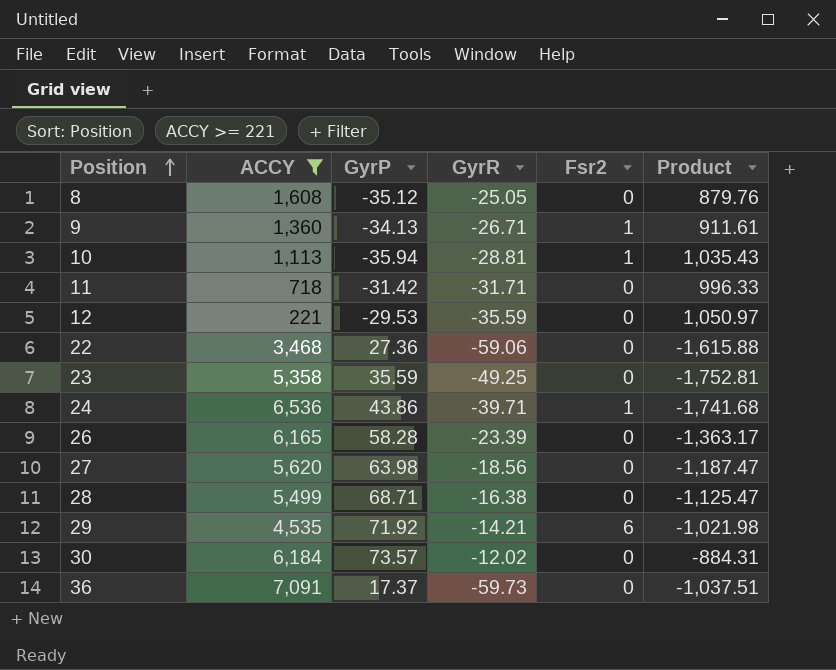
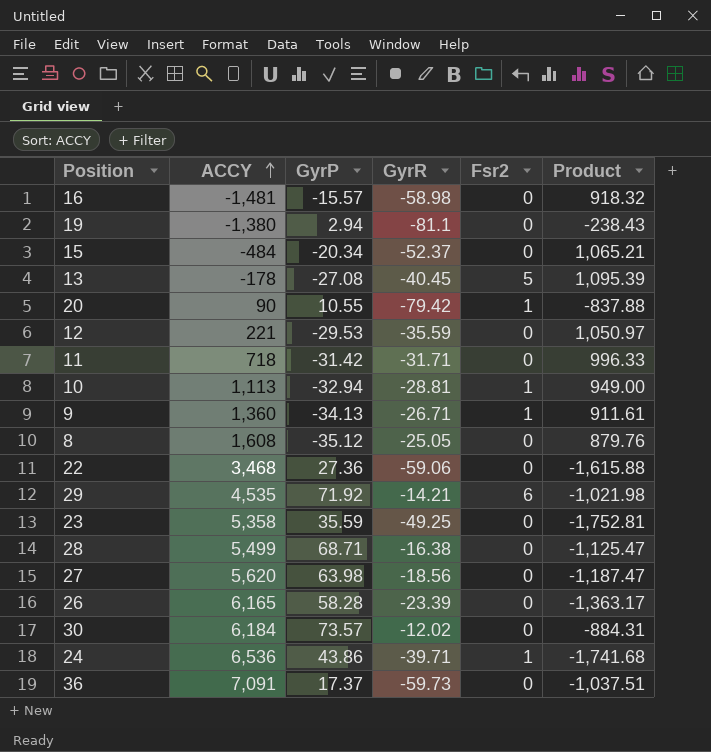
filter: ACCY >= 221 -> none
row order: Position ascending -> ACCY ascending
10 | GyrP: -35.94 -> -32.94
10 | Product: 1,035.43 -> 949.00

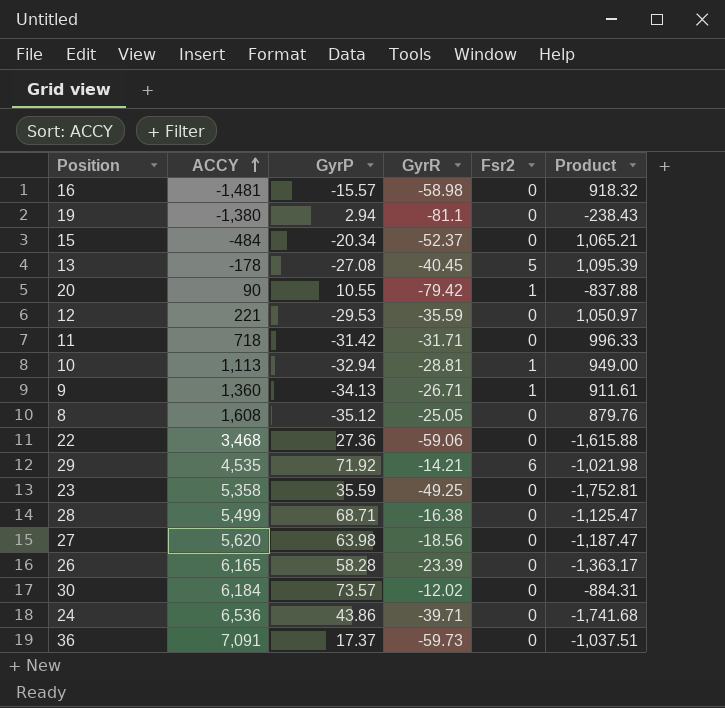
24 | Fsr2: 1 -> 0

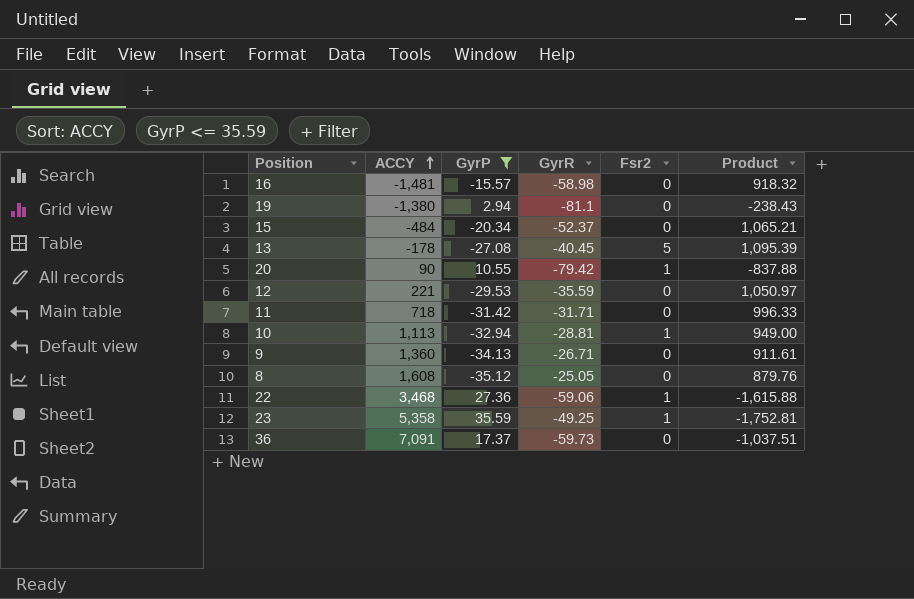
filter: none -> GyrP <= 35.59
9 | Fsr2: 1 -> 0
22 | Fsr2: 0 -> 1
23 | Fsr2: 0 -> 1

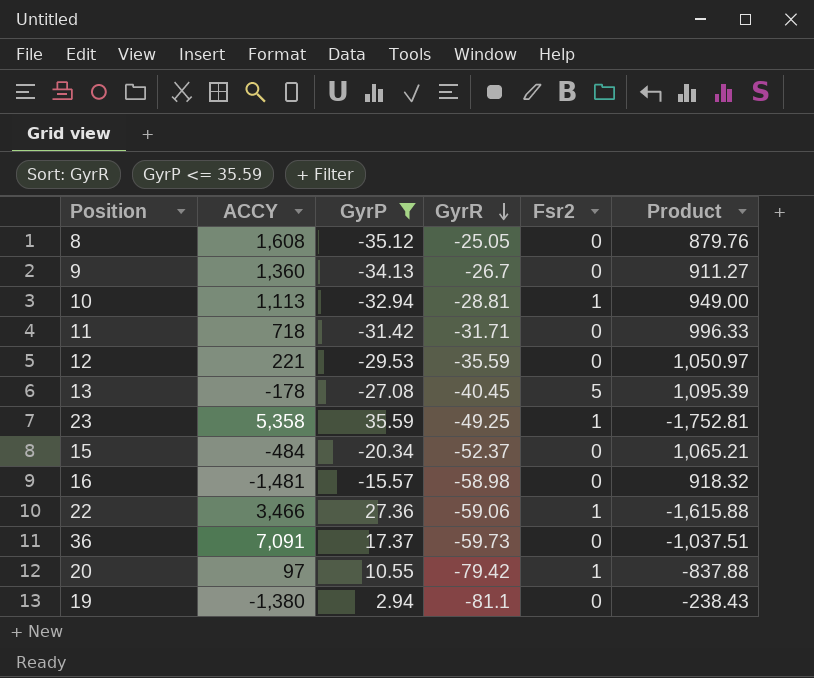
row order: ACCY ascending -> GyrR descending
9 | GyrR: -26.71 -> -26.7
9 | Product: 911.61 -> 911.27
22 | ACCY: 3,468 -> 3,466
20 | ACCY: 90 -> 97

